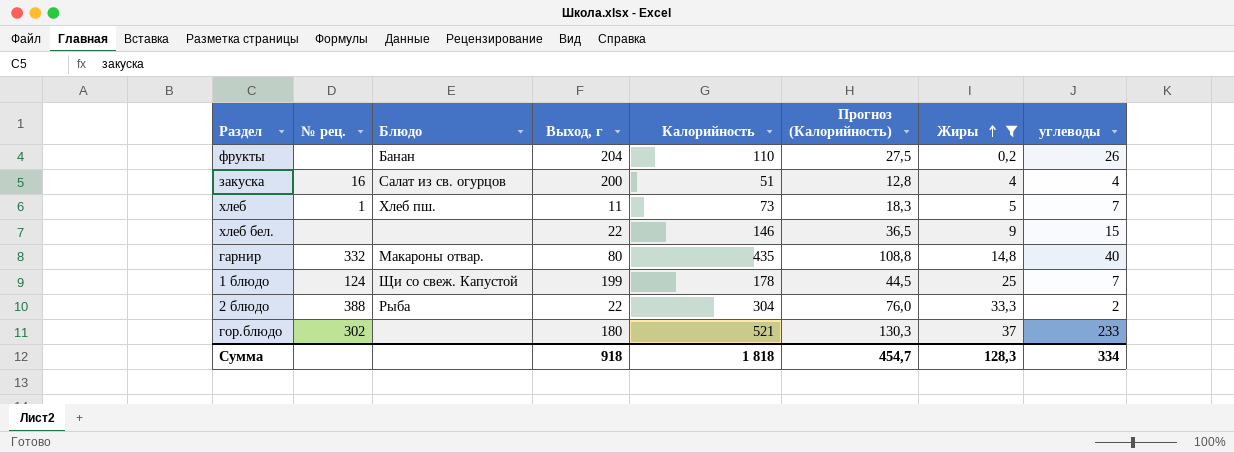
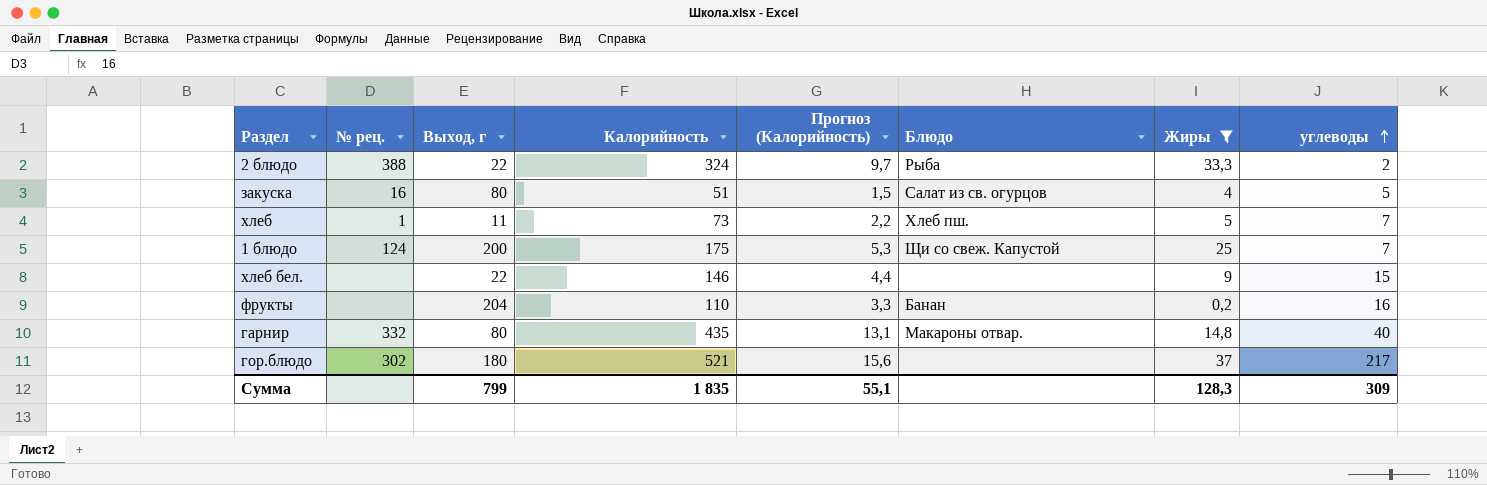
row order: Жиры ascending -> углеводы ascending
column Прогноз (Калорийность) | formula: [Калорийность] * 0,25 -> [Калорийность] * 0,03
column Блюдо | position: 3 -> 6
2 блюдо | Калорийность: 304 -> 324
закуска | Выход, г: 200 -> 80
закуска | углеводы: 4 -> 5
1 блюдо | Выход, г: 199 -> 200
1 блюдо | Калорийность: 178 -> 175
фрукты | углеводы: 26 -> 16
гор.блюдо | углеводы: 233 -> 217
Сумма | Выход, г: 918 -> 799
Сумма | Калорийность: 1 818 -> 1 835
Сумма | Прогноз (Калорийность): 454,7 -> 55,1
Сумма | углеводы: 334 -> 309

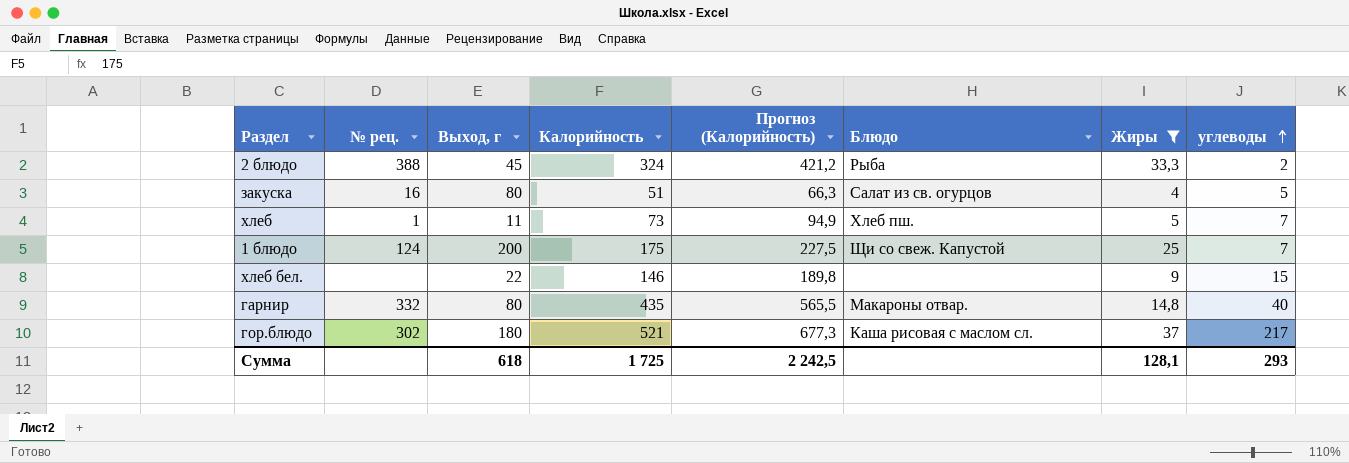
column Прогноз (Калорийность) | formula: [Калорийность] * 0,03 -> [Калорийность] * 1,3
row фрукты: none | 204 | 110 | 3,3 | Банан | 0,2 | 16 -> none
2 блюдо | Выход, г: 22 -> 45
гор.блюдо | Блюдо: none -> Каша рисовая с маслом сл.
Сумма | Выход, г: 799 -> 618
Сумма | Калорийность: 1 835 -> 1 725
Сумма | Прогноз (Калорийность): 55,1 -> 2 242,5
Сумма | Жиры: 128,3 -> 128,1
Сумма | углеводы: 309 -> 293

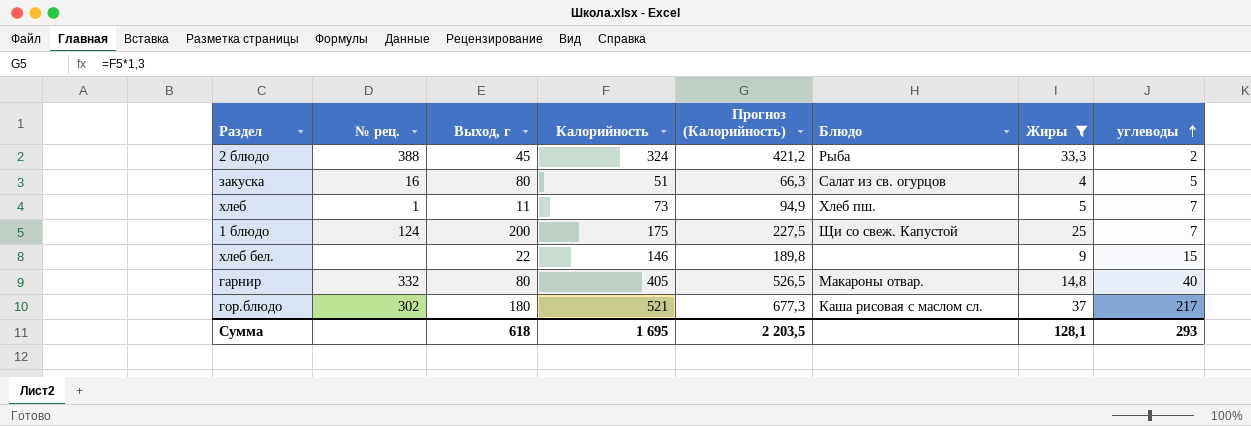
гарнир | Калорийность: 435 -> 405
гарнир | Прогноз (Калорийность): 565,5 -> 526,5
Сумма | Калорийность: 1 725 -> 1 695
Сумма | Прогноз (Калорийность): 2 242,5 -> 2 203,5

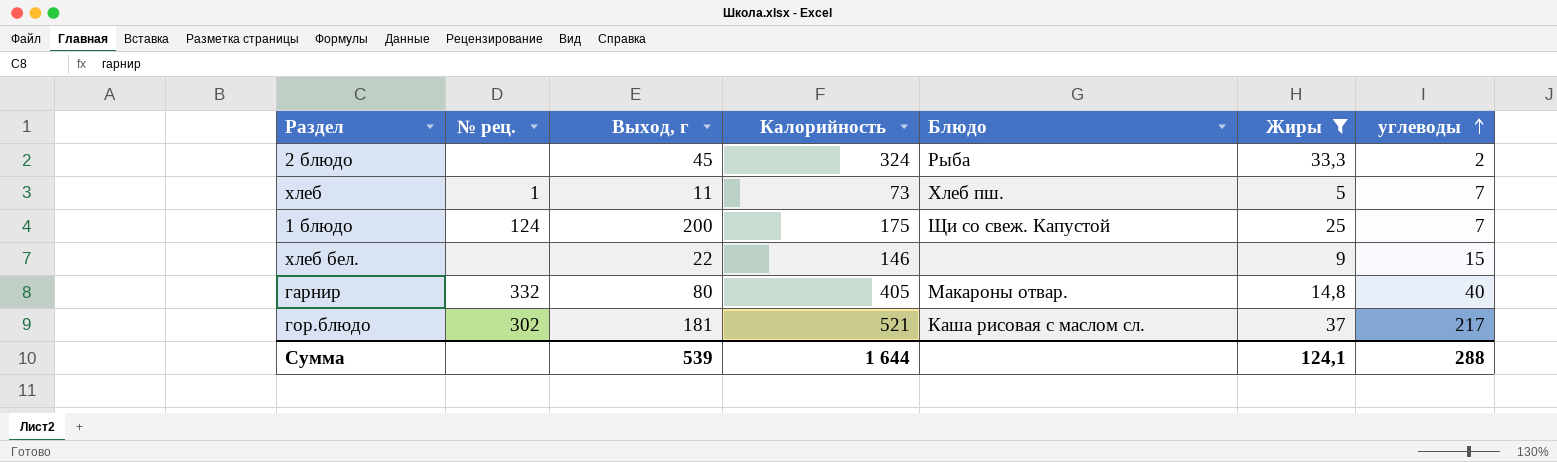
column Прогноз (Калорийность) | formula: [Калорийность] * 1,3 -> none
row закуска: 16 | 80 | 51 | 66,3 | Салат из св. огурцов | 4 | 5 -> none
2 блюдо | № рец.: 388 -> none
гор.блюдо | Выход, г: 180 -> 181
Сумма | Выход, г: 618 -> 539
Сумма | Калорийность: 1 695 -> 1 644
Сумма | Жиры: 128,1 -> 124,1
Сумма | углеводы: 293 -> 288

